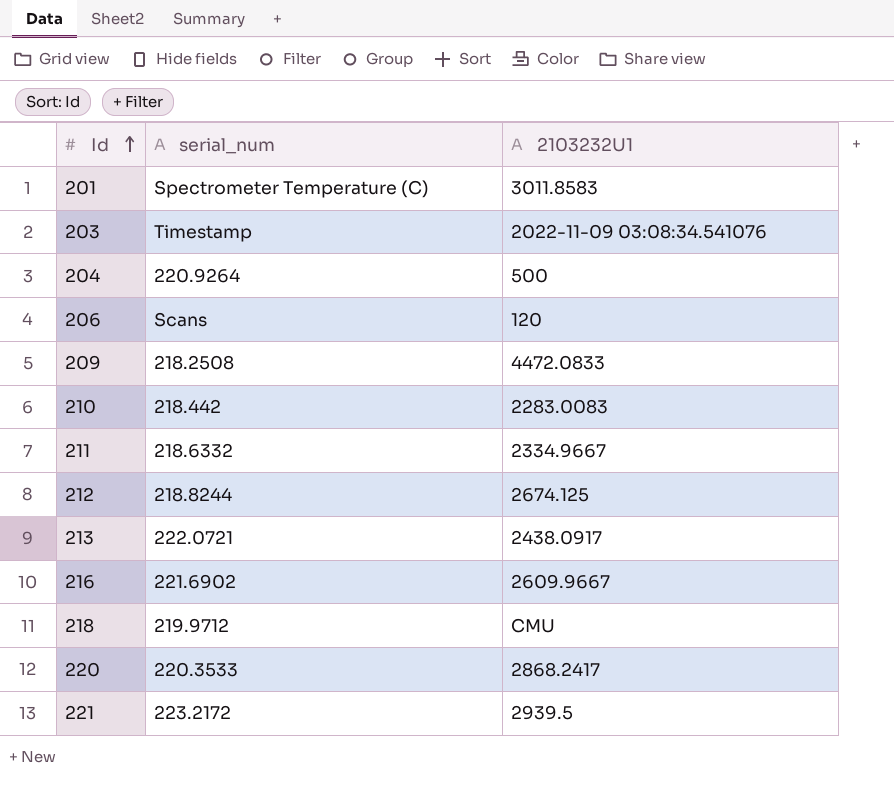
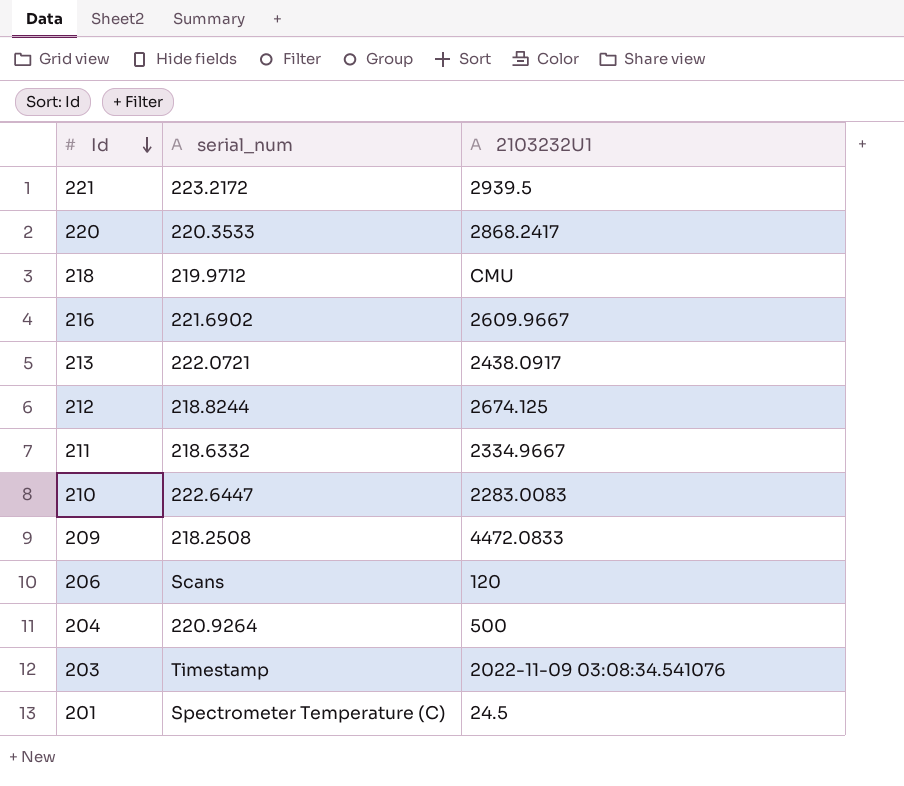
row order: Id ascending -> Id descending
210 | serial_num: 218.442 -> 222.6447
201 | 2103232U1: 3011.8583 -> 24.5

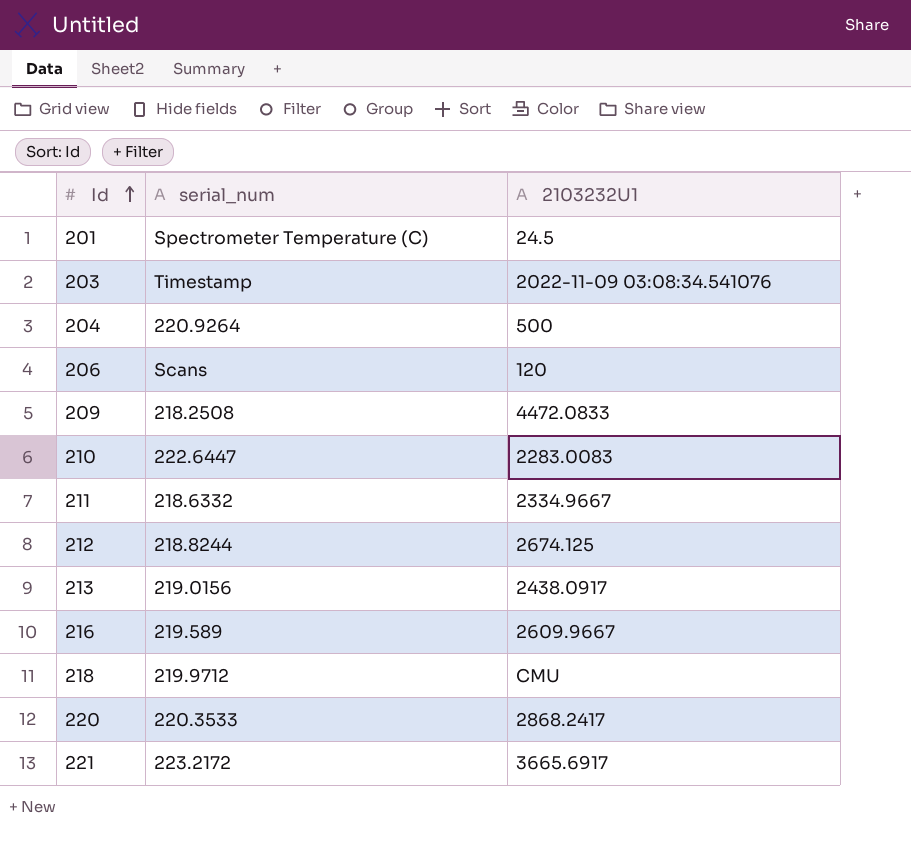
row order: Id descending -> Id ascending
213 | serial_num: 222.0721 -> 219.0156
216 | serial_num: 221.6902 -> 219.589
221 | 2103232U1: 2939.5 -> 3665.6917

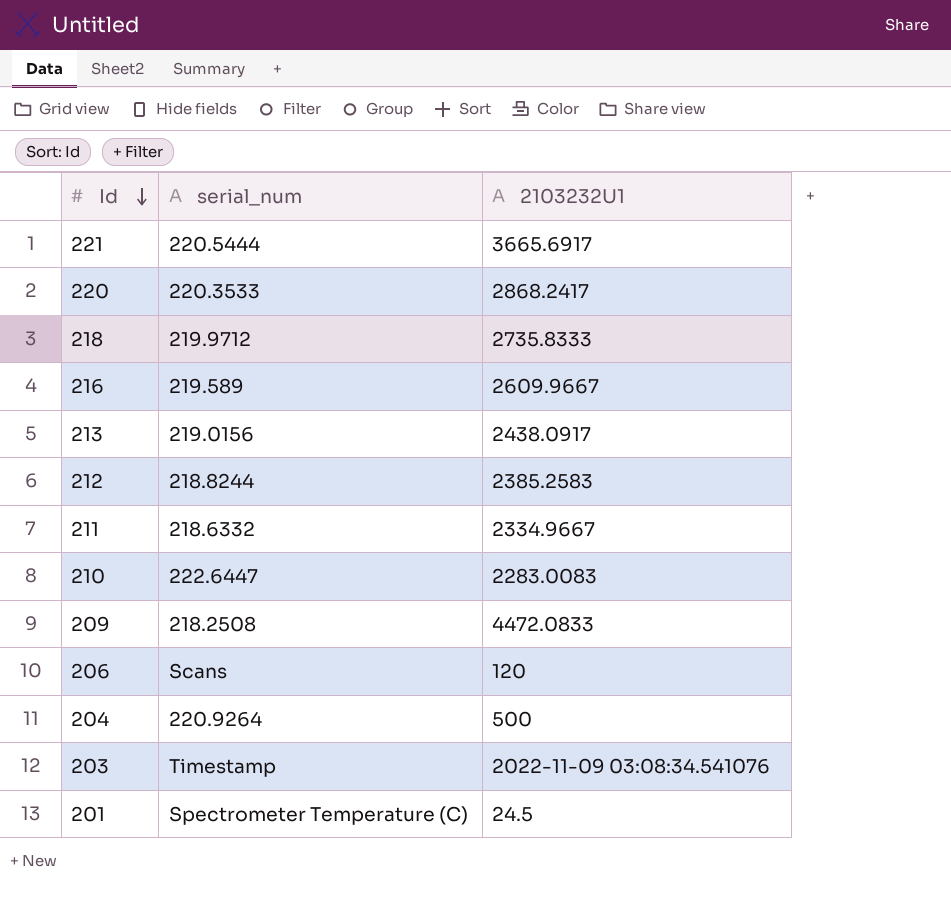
row order: Id ascending -> Id descending
221 | serial_num: 223.2172 -> 220.5444
218 | 2103232U1: CMU -> 2735.8333
212 | 2103232U1: 2674.125 -> 2385.2583

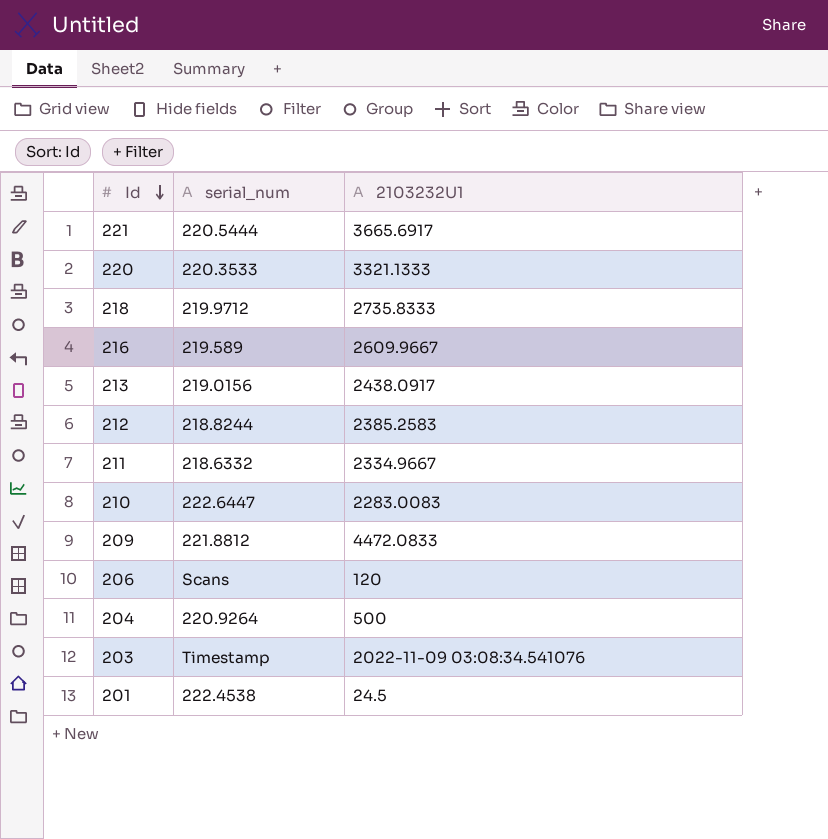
220 | 2103232U1: 2868.2417 -> 3321.1333
209 | serial_num: 218.2508 -> 221.8812
201 | serial_num: Spectrometer Temperature (C) -> 222.4538

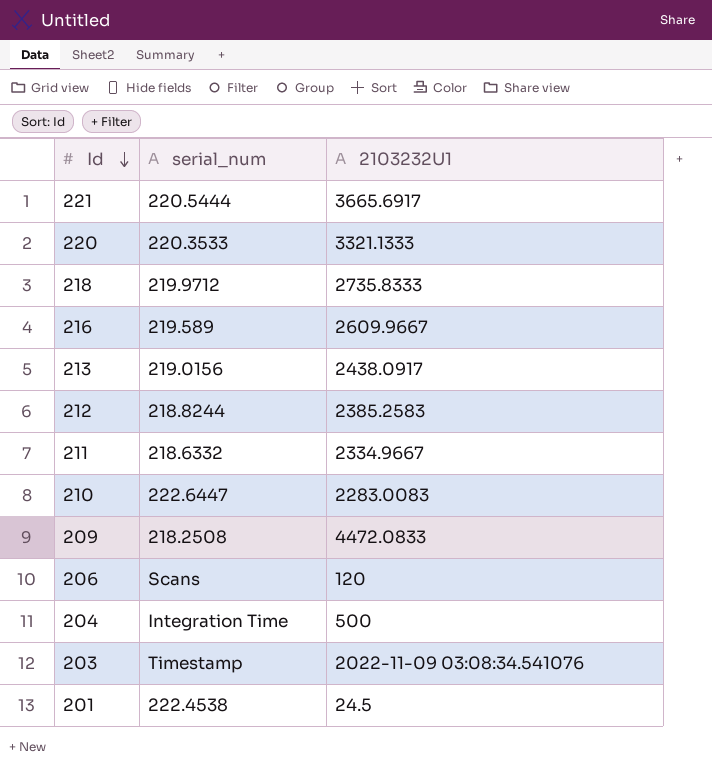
209 | serial_num: 221.8812 -> 218.2508
204 | serial_num: 220.9264 -> Integration Time

